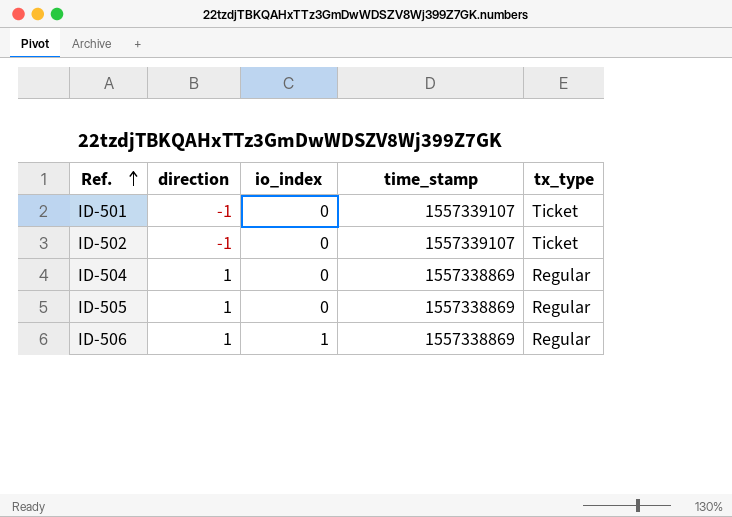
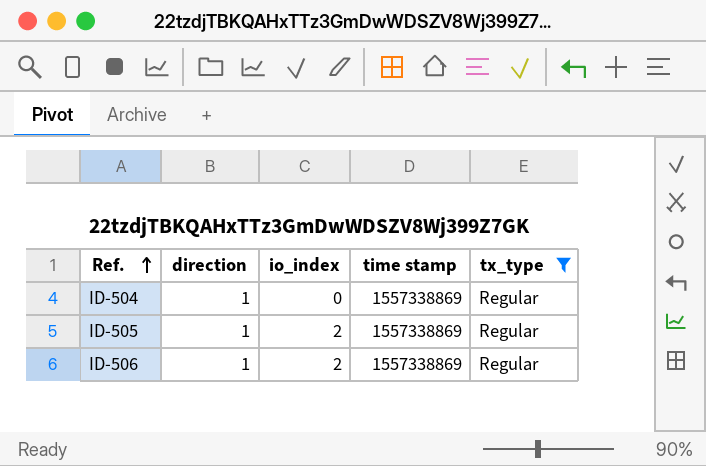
filter: none -> tx_type = Regular
column name: time_stamp -> time stamp
ID-505 | io_index: 0 -> 2
ID-506 | io_index: 1 -> 2

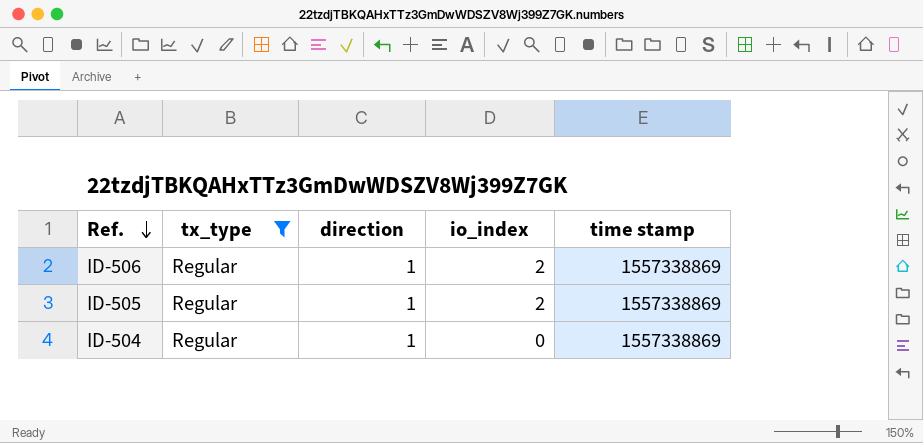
row order: Ref. ascending -> Ref. descending
column tx_type | position: 5 -> 2

